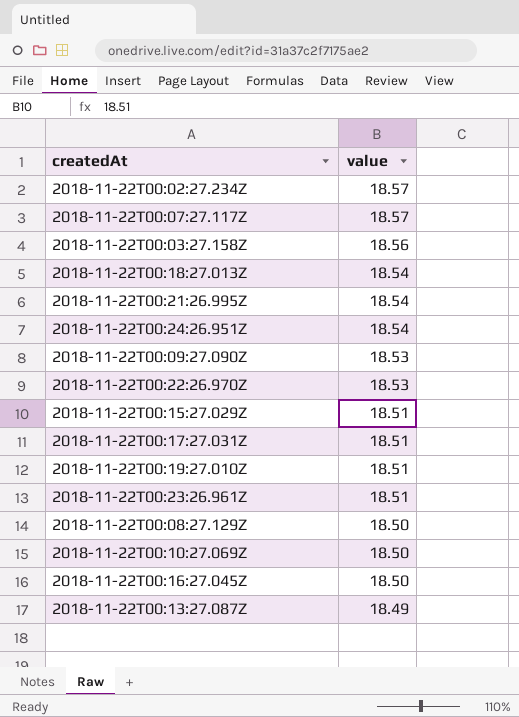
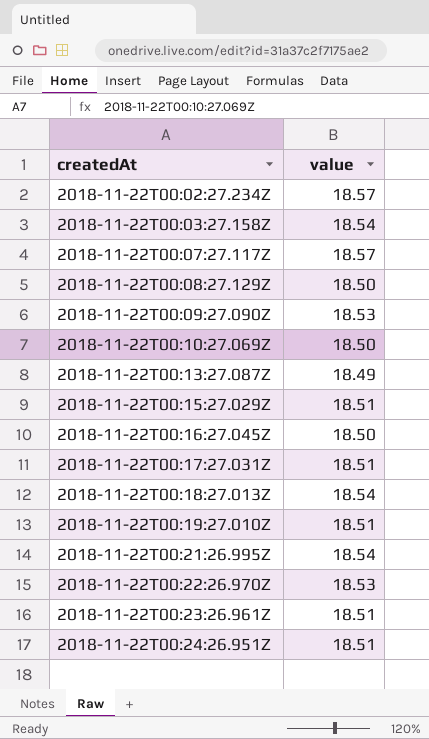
row order: value descending -> createdAt ascending
2018-11-22T00:03:27.158Z | value: 18.56 -> 18.54
2018-11-22T00:24:26.951Z | value: 18.54 -> 18.51

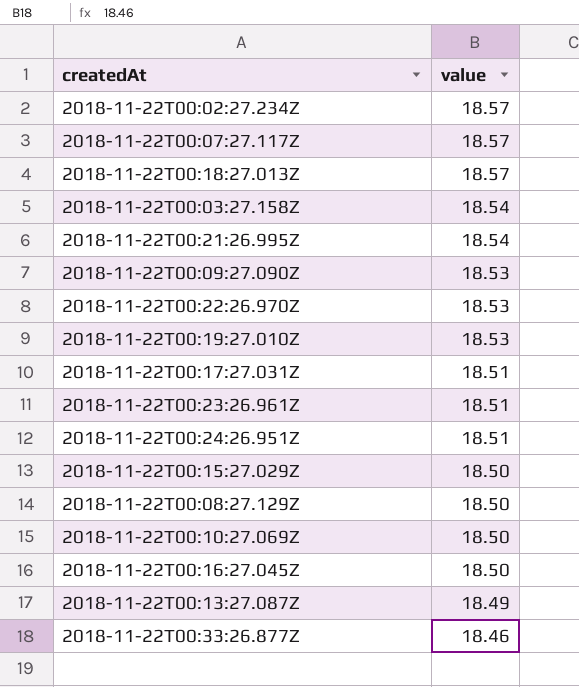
row order: createdAt ascending -> value descending
2018-11-22T00:18:27.013Z | value: 18.54 -> 18.57
2018-11-22T00:19:27.010Z | value: 18.51 -> 18.53
2018-11-22T00:15:27.029Z | value: 18.51 -> 18.50
row 2018-11-22T00:33:26.877Z: none -> 18.46

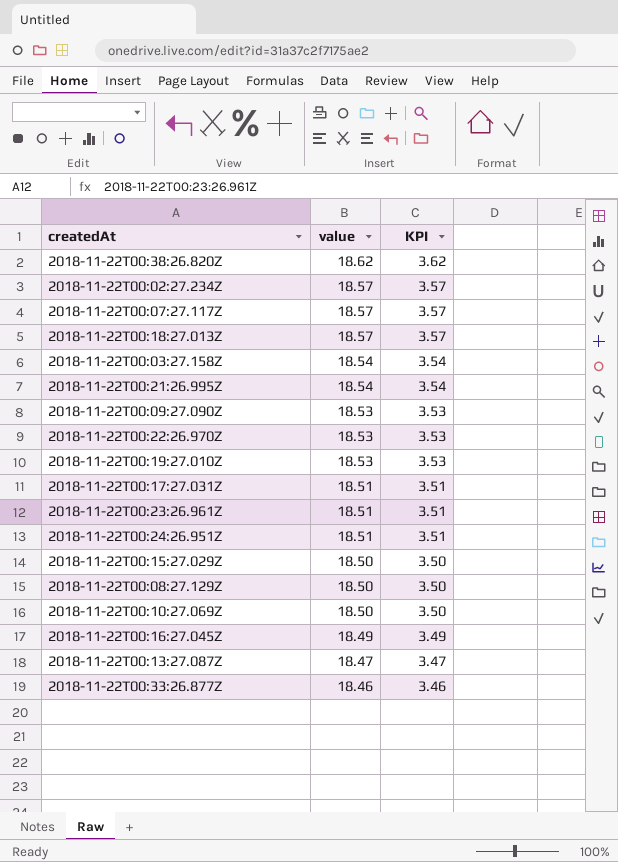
column KPI | formula: none -> [value] - 15
row 2018-11-22T00:38:26.820Z: none -> 18.62 | 3.62
2018-11-22T00:16:27.045Z | value: 18.50 -> 18.49
2018-11-22T00:13:27.087Z | value: 18.49 -> 18.47

